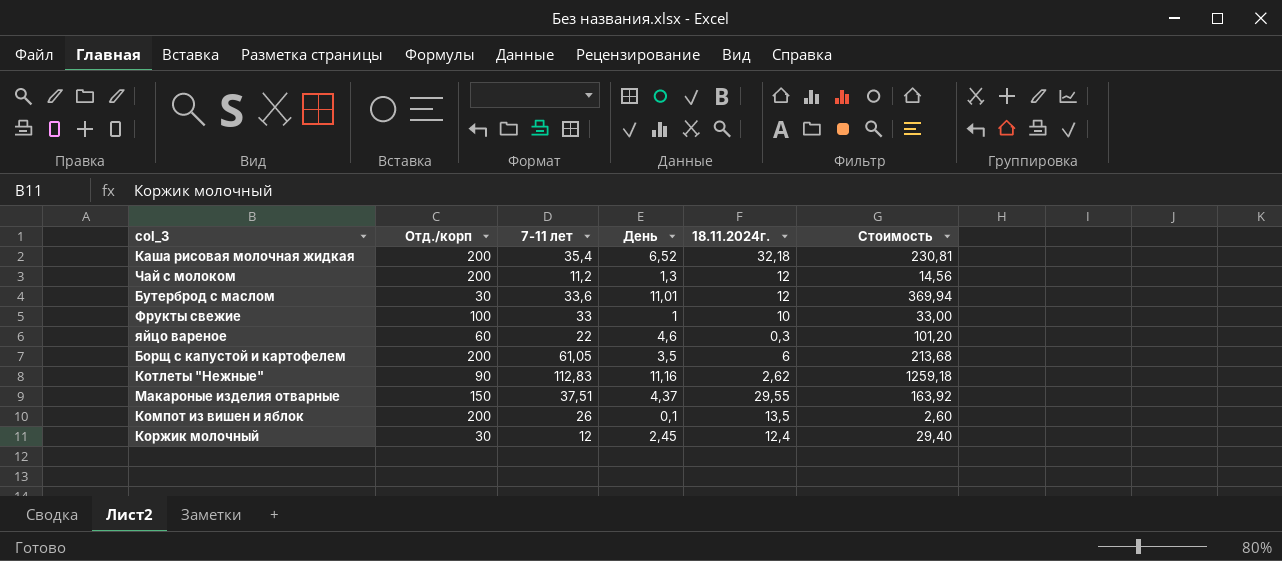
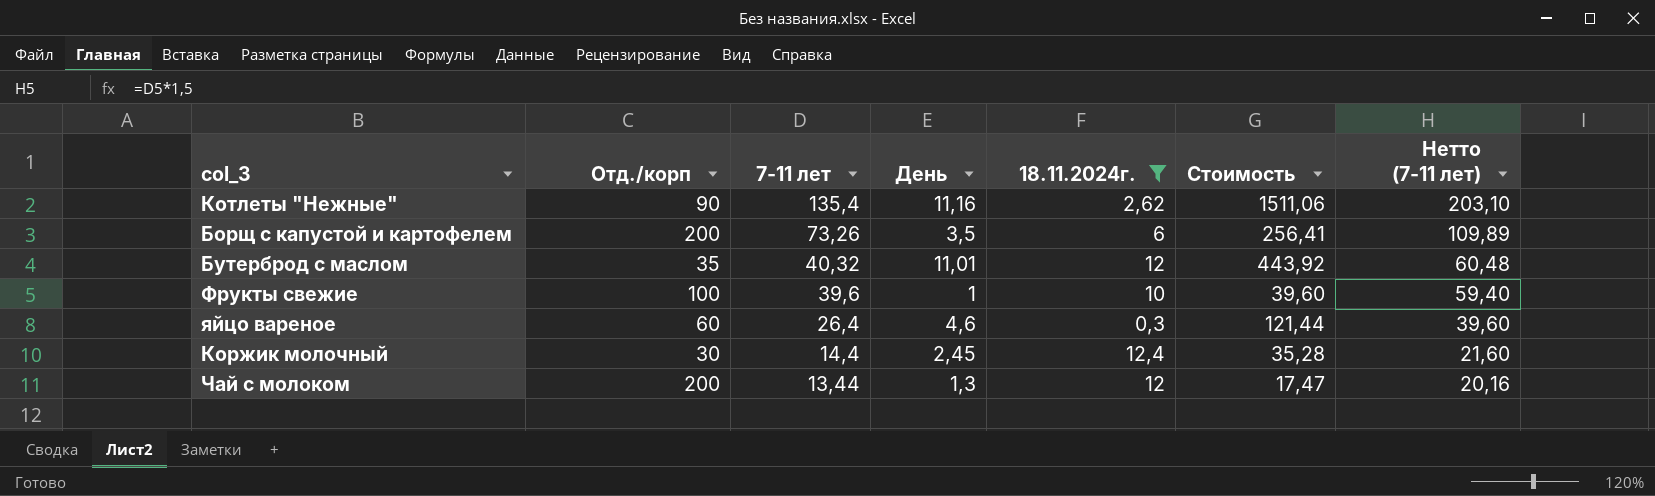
filter: none -> 18.11.2024г. <= 12,4
row order: none -> 7-11 лет descending
column Нетто (7-11 лет) | formula: none -> [7-11 лет] * 1,5
Котлеты "Нежные" | 7-11 лет: 112,83 -> 135,4
Котлеты "Нежные" | Стоимость: 1259,18 -> 1511,06
Борщ с капустой и картофелем | 7-11 лет: 61,05 -> 73,26
Борщ с капустой и картофелем | Стоимость: 213,68 -> 256,41
Бутерброд с маслом | Отд./корп: 30 -> 35
Бутерброд с маслом | 7-11 лет: 33,6 -> 40,32
Бутерброд с маслом | Стоимость: 369,94 -> 443,92
Фрукты свежие | 7-11 лет: 33 -> 39,6
Фрукты свежие | Стоимость: 33,00 -> 39,60
яйцо вареное | 7-11 лет: 22 -> 26,4
яйцо вареное | Стоимость: 101,20 -> 121,44
Коржик молочный | 7-11 лет: 12 -> 14,4
Коржик молочный | Стоимость: 29,40 -> 35,28
Чай с молоком | 7-11 лет: 11,2 -> 13,44
Чай с молоком | Стоимость: 14,56 -> 17,47

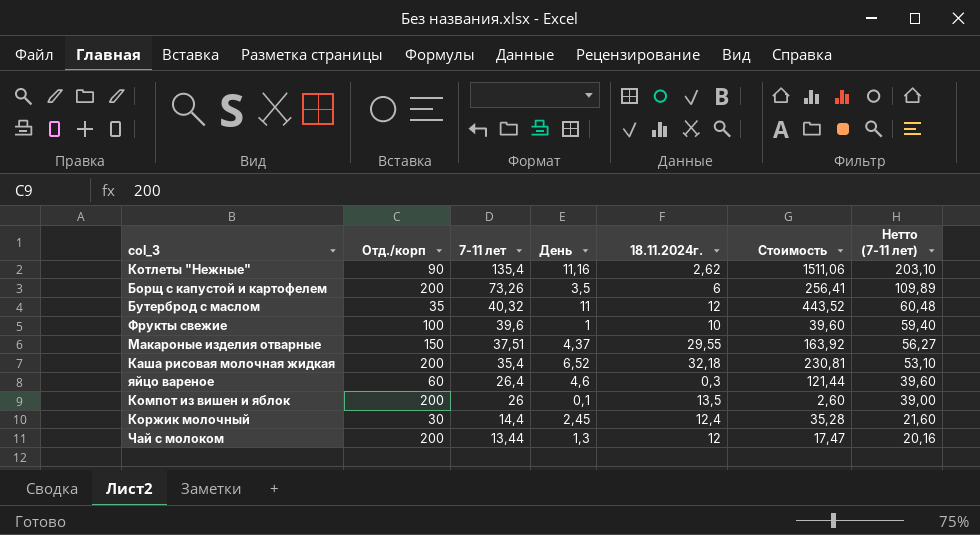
filter: 18.11.2024г. <= 12,4 -> none
Бутерброд с маслом | День: 11,01 -> 11
Бутерброд с маслом | Стоимость: 443,92 -> 443,52

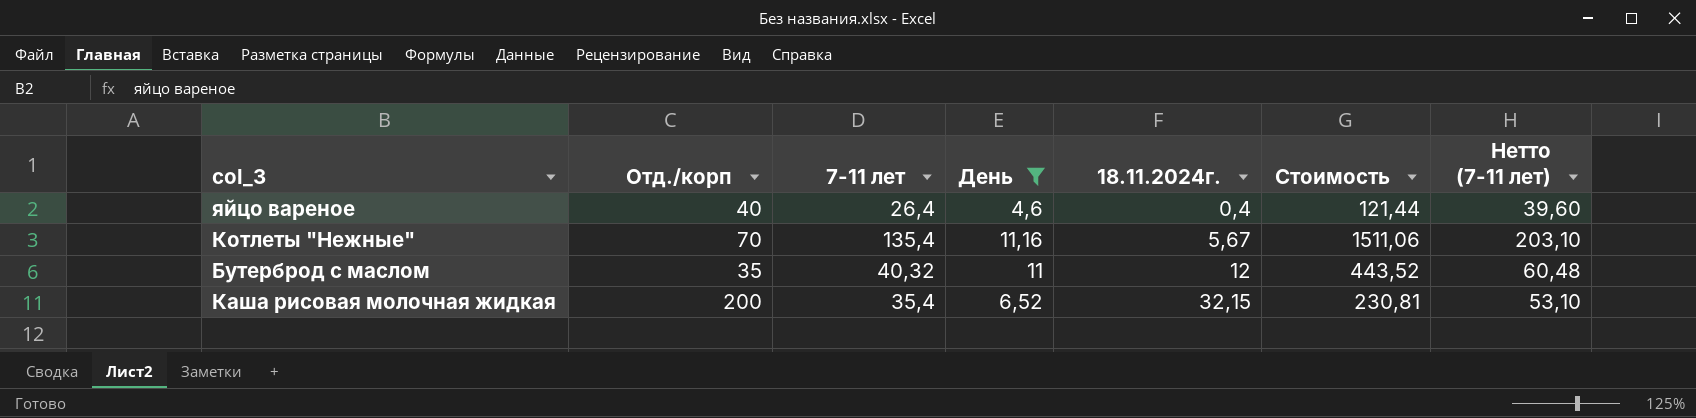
filter: none -> День >= 4,6
row order: 7-11 лет descending -> 18.11.2024г. ascending
яйцо вареное | Отд./корп: 60 -> 40
яйцо вареное | 18.11.2024г.: 0,3 -> 0,4
Котлеты "Нежные" | Отд./корп: 90 -> 70
Котлеты "Нежные" | 18.11.2024г.: 2,62 -> 5,67
Каша рисовая молочная жидкая | 18.11.2024г.: 32,18 -> 32,15

